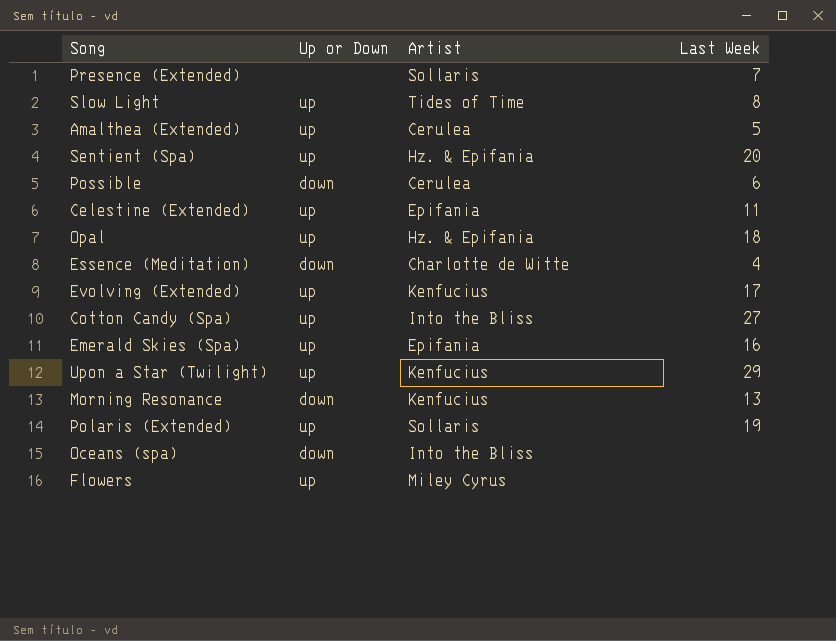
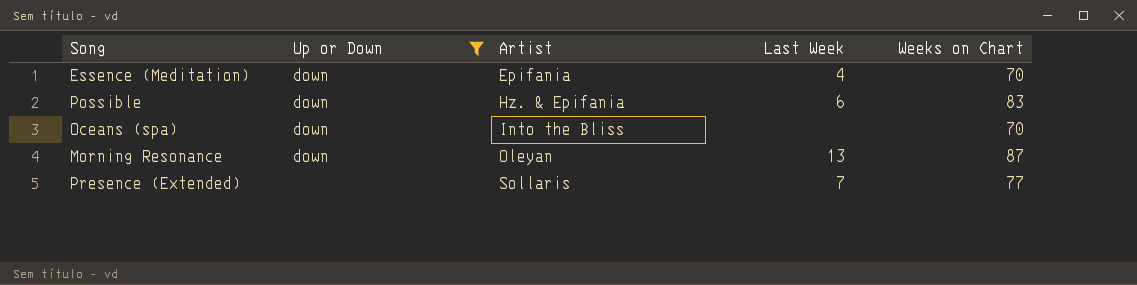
filter: none -> Up or Down != up
row order: none -> Artist ascending
column Weeks on Chart | position: none -> 5
Essence (Meditation) | Artist: Charlotte de Witte -> Epifania
Possible | Artist: Cerulea -> Hz. & Epifania
Morning Resonance | Artist: Kenfucius -> Oleyan

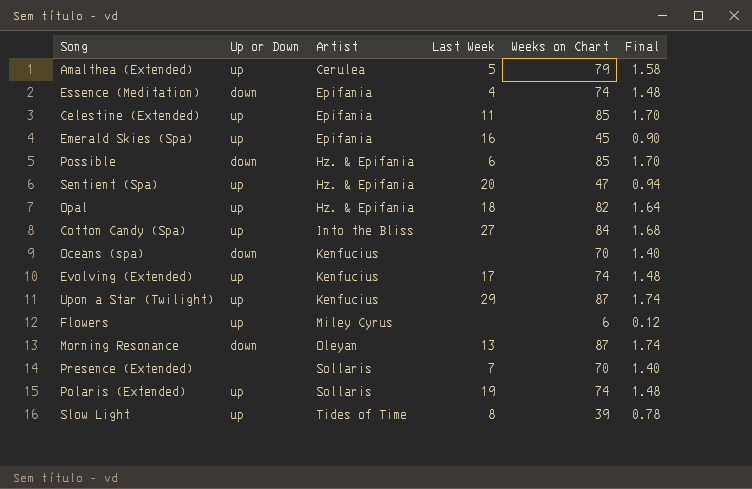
filter: Up or Down != up -> none
column Final | formula: none -> [Weeks on Chart] * 0.02
Essence (Meditation) | Weeks on Chart: 70 -> 74
Possible | Weeks on Chart: 83 -> 85
Oceans (spa) | Artist: Into the Bliss -> Kenfucius
Presence (Extended) | Weeks on Chart: 77 -> 70

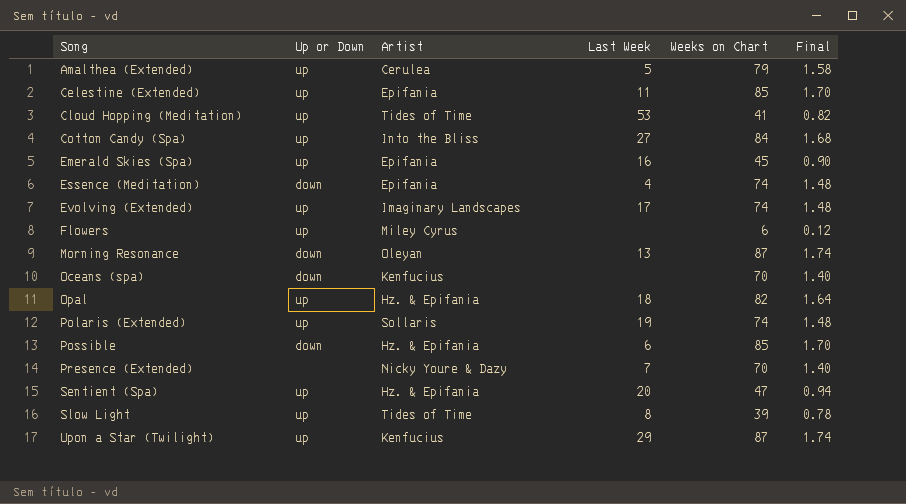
row order: Artist ascending -> Song ascending
row Cloud Hopping (Meditation): none -> up | Tides of Time | 53 | 41 | 0.82
Evolving (Extended) | Artist: Kenfucius -> Imaginary Landscapes
Presence (Extended) | Artist: Sollaris -> Nicky Youre & Dazy

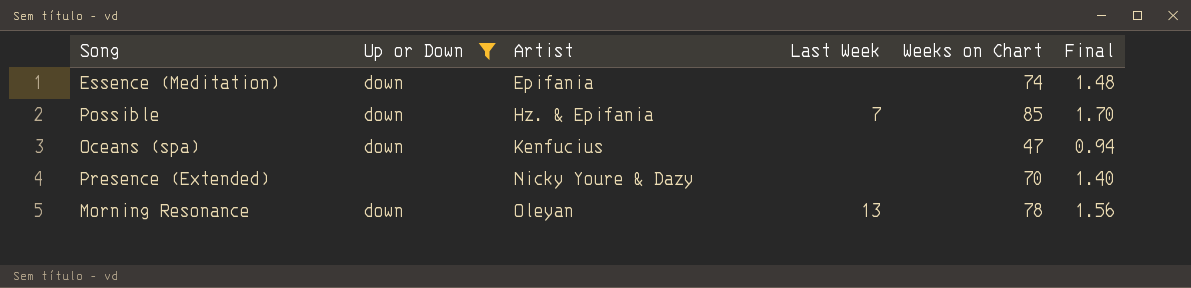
filter: none -> Up or Down != up
row order: Song ascending -> Artist ascending
Essence (Meditation) | Last Week: 4 -> none
Possible | Last Week: 6 -> 7
Oceans (spa) | Weeks on Chart: 70 -> 47
Oceans (spa) | Final: 1.40 -> 0.94
Presence (Extended) | Last Week: 7 -> none
Morning Resonance | Weeks on Chart: 87 -> 78
Morning Resonance | Final: 1.74 -> 1.56

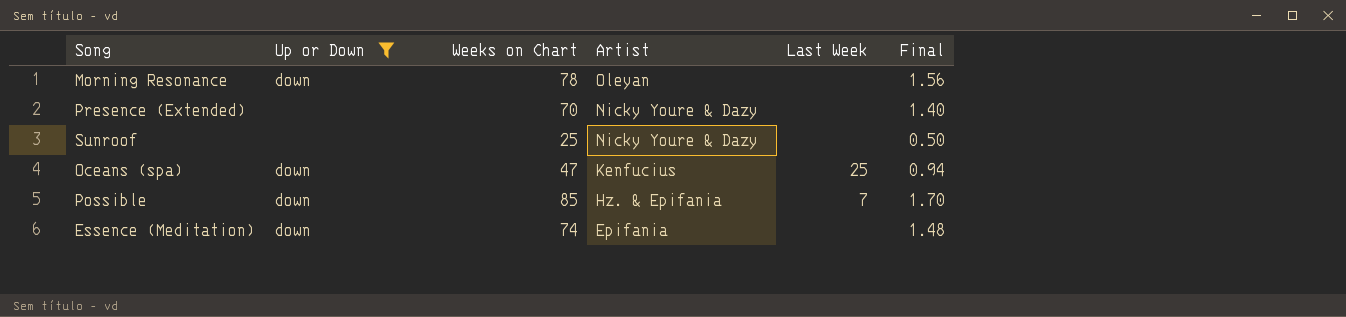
row order: Artist ascending -> Artist descending
column Weeks on Chart | position: 5 -> 3
Morning Resonance | Last Week: 13 -> none
row Sunroof: none -> none | 25 | Nicky Youre & Dazy | none | 0.50
Oceans (spa) | Last Week: none -> 25

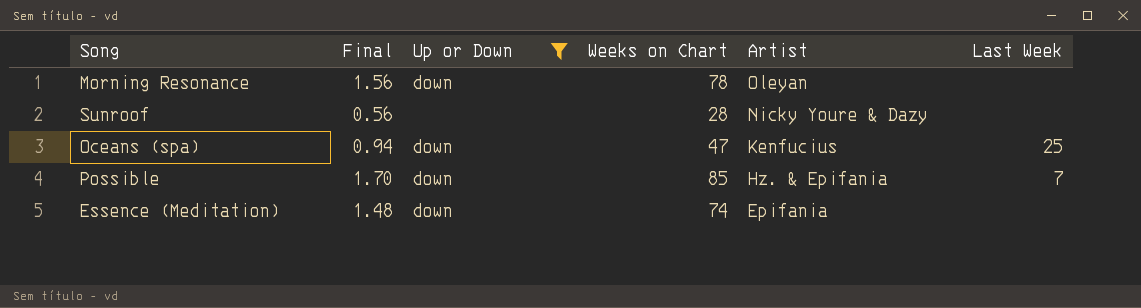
column Final | position: 6 -> 2
row Presence (Extended): none | 70 | Nicky Youre & Dazy | none | 1.40 -> none
Sunroof | Final: 0.50 -> 0.56
Sunroof | Weeks on Chart: 25 -> 28

